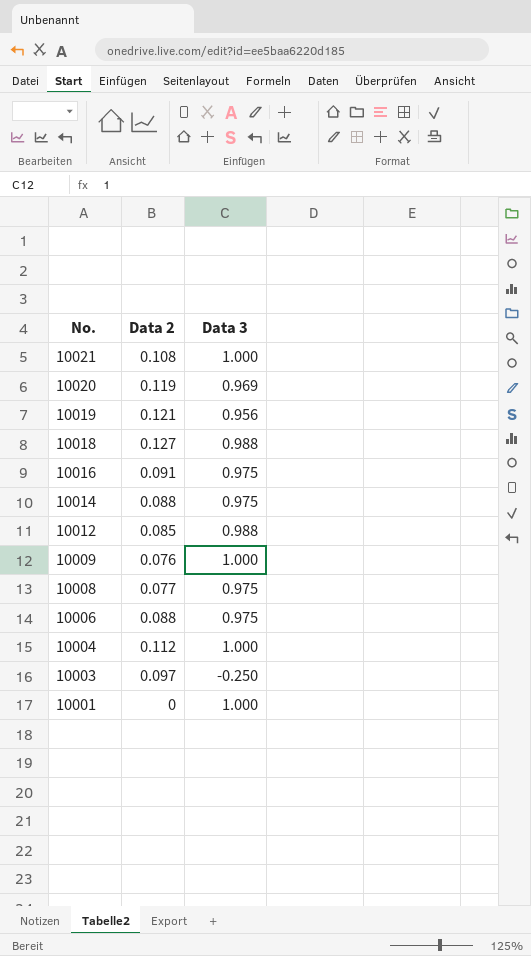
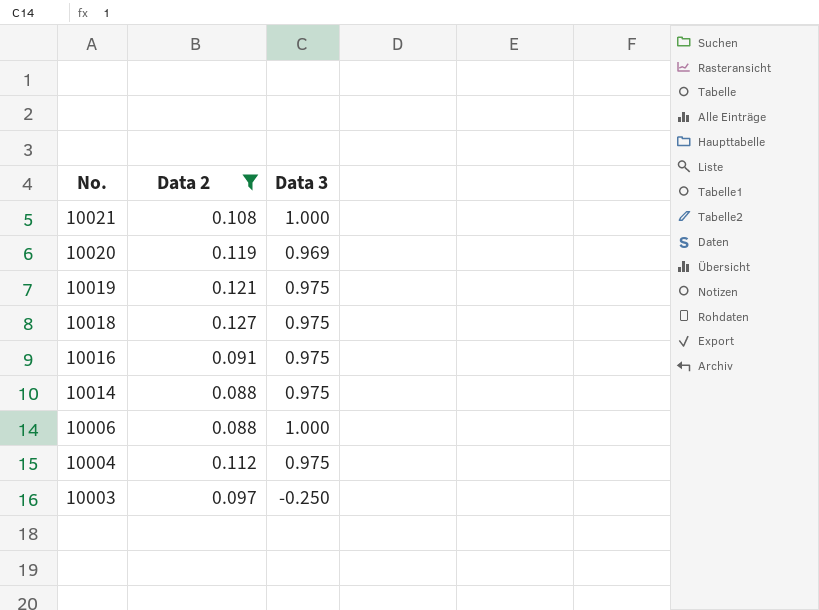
filter: none -> Data 2 >= 0.088
10019 | Data 3: 0.956 -> 0.975
10018 | Data 3: 0.988 -> 0.975
10006 | Data 3: 0.975 -> 1.000
10004 | Data 3: 1.000 -> 0.975

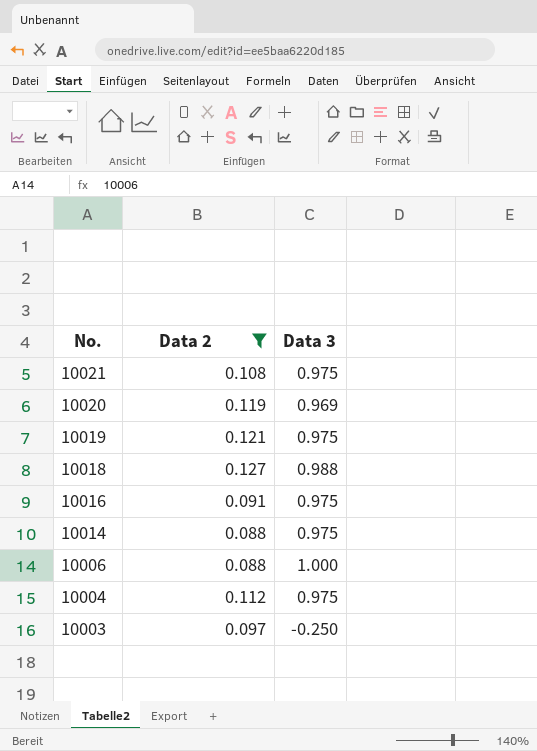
10021 | Data 3: 1.000 -> 0.975
10018 | Data 3: 0.975 -> 0.988

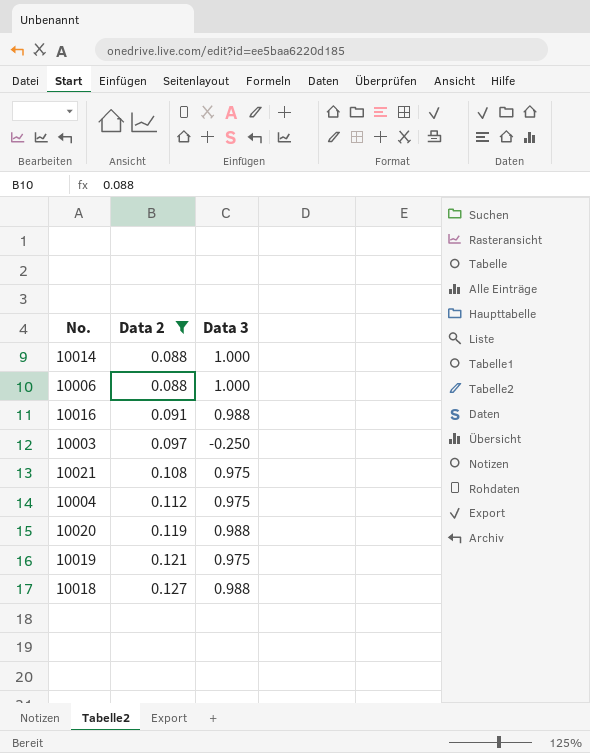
row order: No. descending -> Data 2 ascending
10014 | Data 3: 0.975 -> 1.000
10016 | Data 3: 0.975 -> 0.988
10020 | Data 3: 0.969 -> 0.988

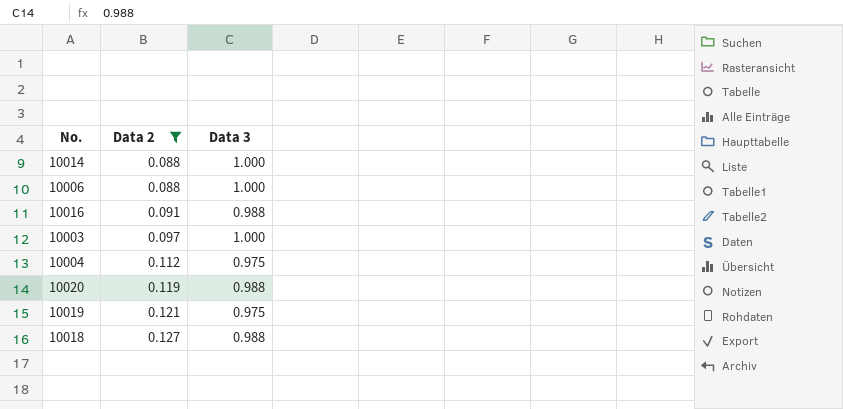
row 10021: 0.108 | 0.975 -> none
10003 | Data 3: -0.250 -> 1.000

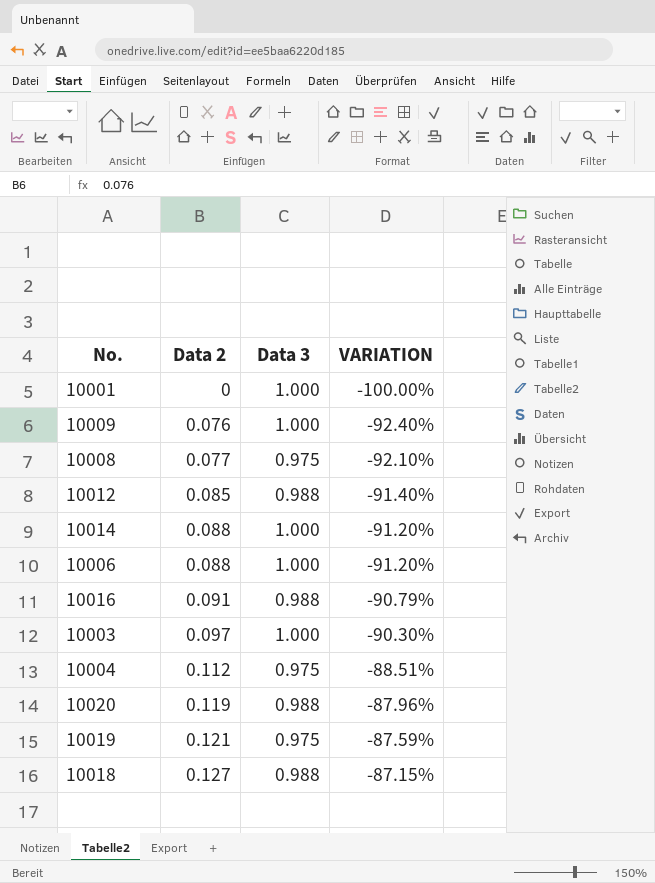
filter: Data 2 >= 0.088 -> none
column VARIATION | formula: none -> ([Data 2] - [Data 3]) / [Data 3]

